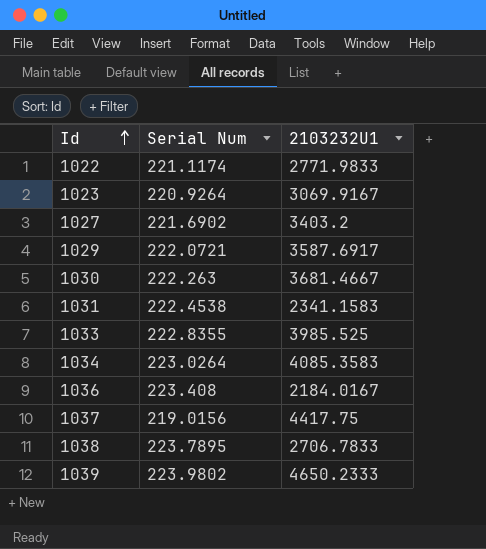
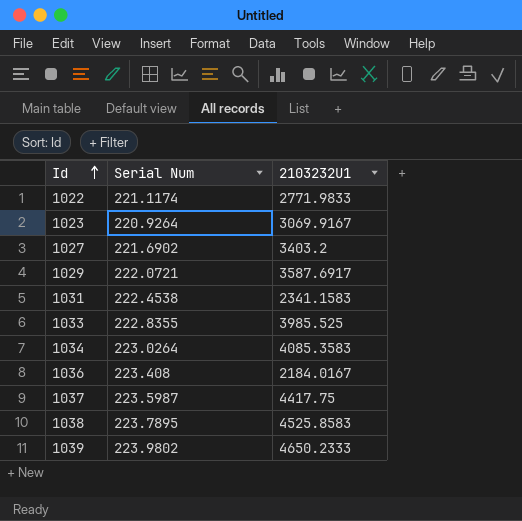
row 1030: 222.263 | 3681.4667 -> none
1037 | Serial Num: 219.0156 -> 223.5987
1038 | 2103232U1: 2706.7833 -> 4525.8583

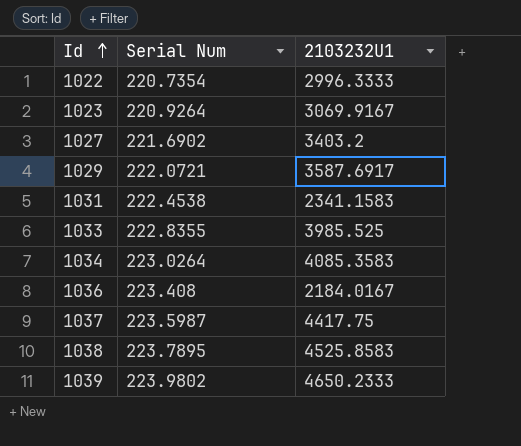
1022 | Serial Num: 221.1174 -> 220.7354
1022 | 2103232U1: 2771.9833 -> 2996.3333

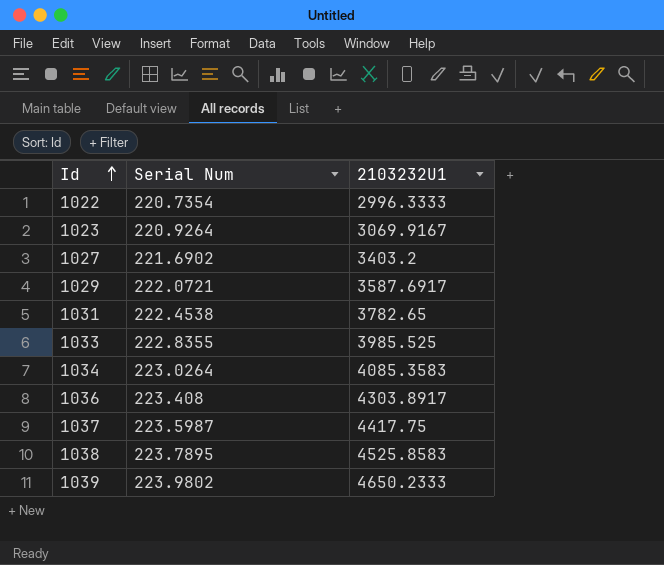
1031 | 2103232U1: 2341.1583 -> 3782.65
1036 | 2103232U1: 2184.0167 -> 4303.8917

